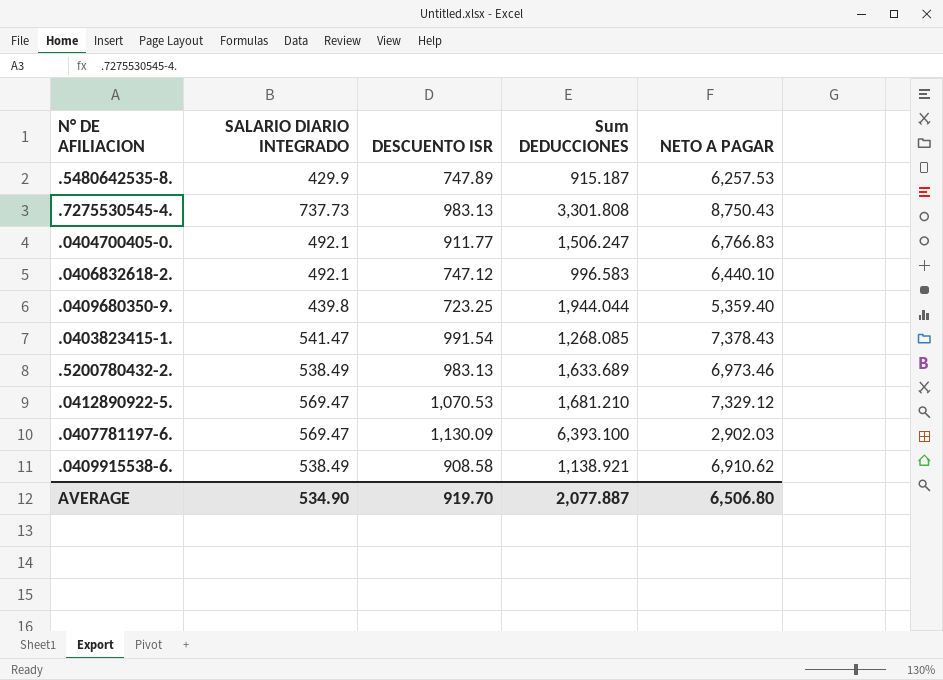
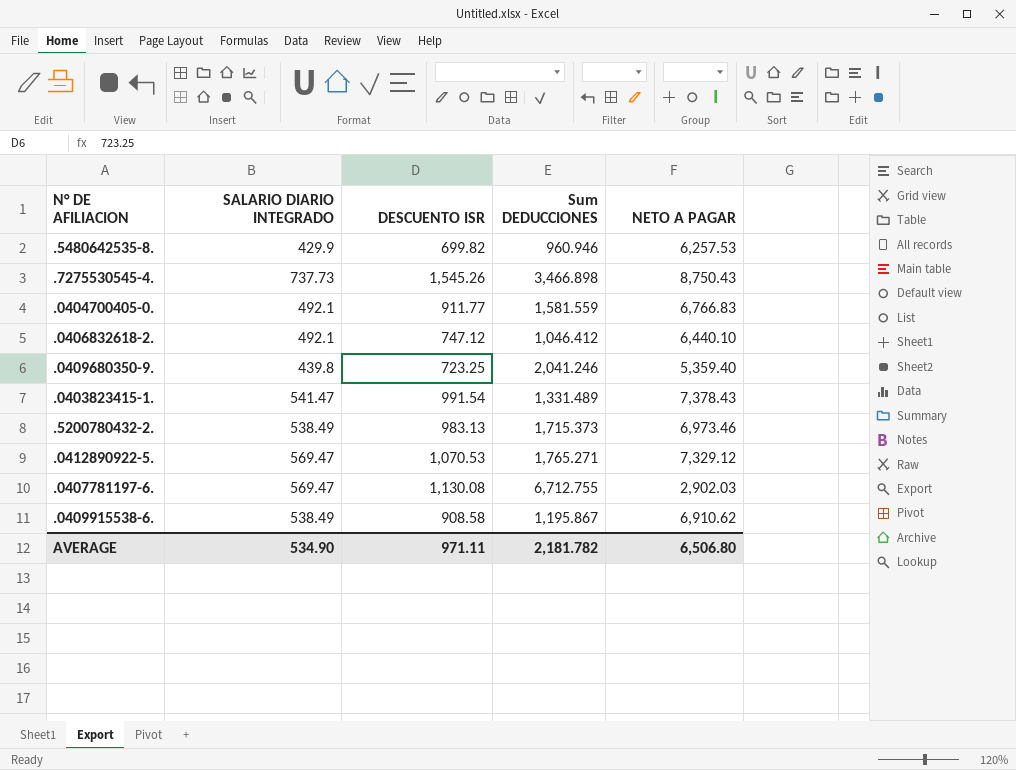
.5480642535-8. | DESCUENTO ISR: 747.89 -> 699.82
.5480642535-8. | Sum DEDUCCIONES: 915.187 -> 960.946
.7275530545-4. | DESCUENTO ISR: 983.13 -> 1,545.26
.7275530545-4. | Sum DEDUCCIONES: 3,301.808 -> 3,466.898
.0404700405-0. | Sum DEDUCCIONES: 1,506.247 -> 1,581.559
.0406832618-2. | Sum DEDUCCIONES: 996.583 -> 1,046.412
.0409680350-9. | Sum DEDUCCIONES: 1,944.044 -> 2,041.246
.0403823415-1. | Sum DEDUCCIONES: 1,268.085 -> 1,331.489
.5200780432-2. | Sum DEDUCCIONES: 1,633.689 -> 1,715.373
.0412890922-5. | Sum DEDUCCIONES: 1,681.210 -> 1,765.271
.0407781197-6. | DESCUENTO ISR: 1,130.09 -> 1,130.08
.0407781197-6. | Sum DEDUCCIONES: 6,393.100 -> 6,712.755
.0409915538-6. | Sum DEDUCCIONES: 1,138.921 -> 1,195.867
AVERAGE | DESCUENTO ISR: 919.70 -> 971.11
AVERAGE | Sum DEDUCCIONES: 2,077.887 -> 2,181.782

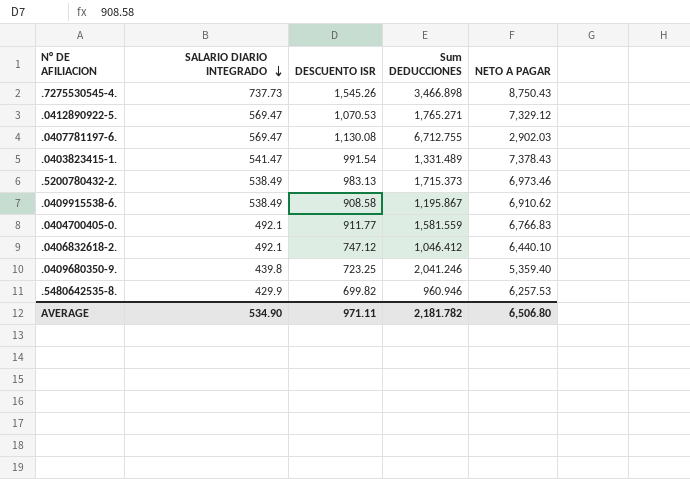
row order: none -> SALARIO DIARIO INTEGRADO descending

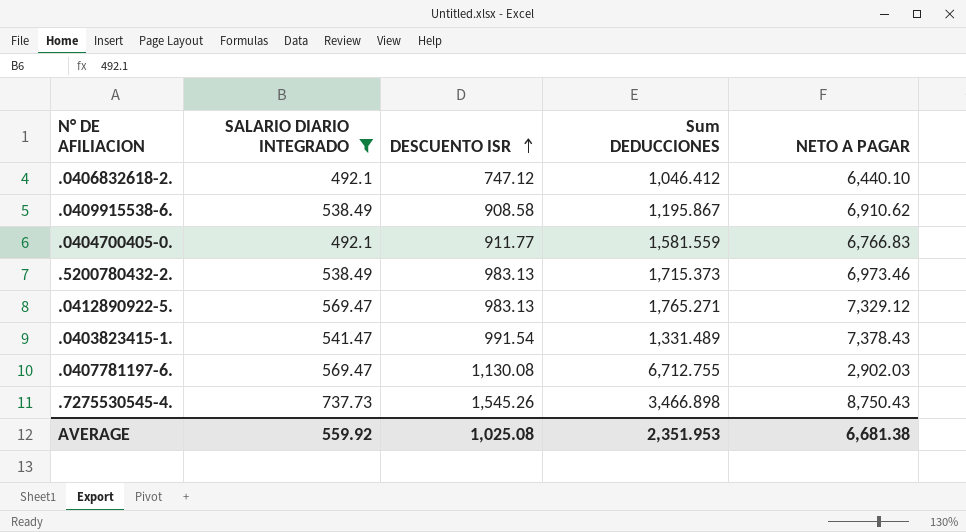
filter: none -> SALARIO DIARIO INTEGRADO >= 492.1
row order: SALARIO DIARIO INTEGRADO descending -> DESCUENTO ISR ascending
.0412890922-5. | DESCUENTO ISR: 1,070.53 -> 983.13
AVERAGE | SALARIO DIARIO INTEGRADO: 534.90 -> 559.92
AVERAGE | DESCUENTO ISR: 971.11 -> 1,025.08
AVERAGE | Sum DEDUCCIONES: 2,181.782 -> 2,351.953
AVERAGE | NETO A PAGAR: 6,506.80 -> 6,681.38

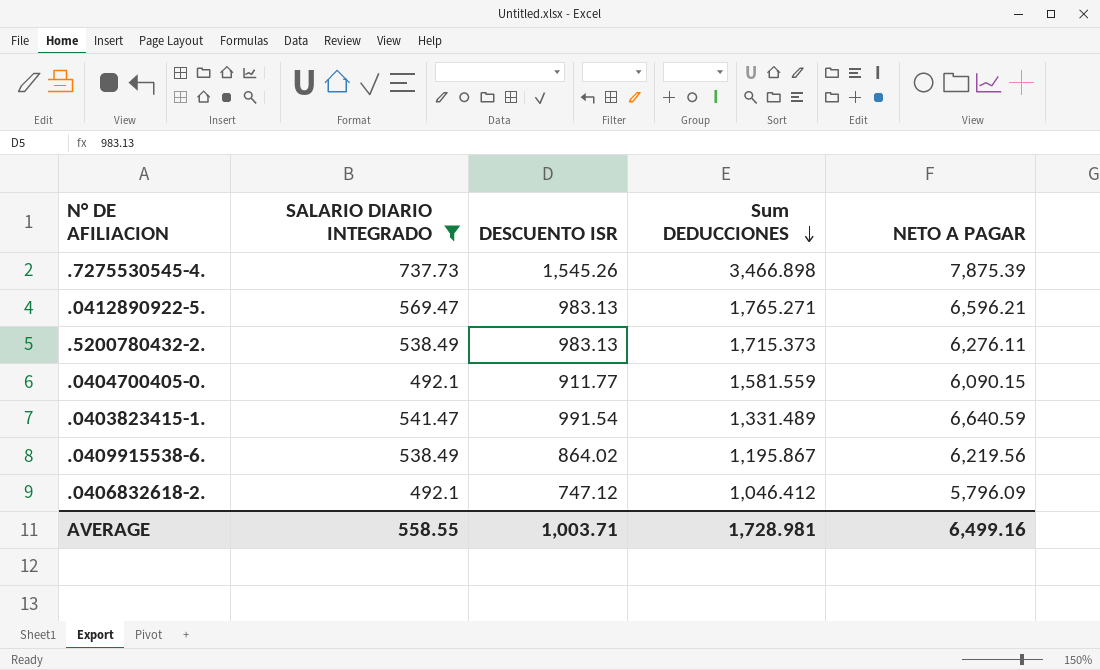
row order: DESCUENTO ISR ascending -> Sum DEDUCCIONES descending
row .0407781197-6.: 569.47 | 1,130.08 | 6,712.755 | 2,902.03 -> none
.7275530545-4. | NETO A PAGAR: 8,750.43 -> 7,875.39
.0412890922-5. | NETO A PAGAR: 7,329.12 -> 6,596.21
.5200780432-2. | NETO A PAGAR: 6,973.46 -> 6,276.11
.0404700405-0. | NETO A PAGAR: 6,766.83 -> 6,090.15
.0403823415-1. | NETO A PAGAR: 7,378.43 -> 6,640.59
.0409915538-6. | DESCUENTO ISR: 908.58 -> 864.02
.0409915538-6. | NETO A PAGAR: 6,910.62 -> 6,219.56
.0406832618-2. | NETO A PAGAR: 6,440.10 -> 5,796.09
AVERAGE | SALARIO DIARIO INTEGRADO: 559.92 -> 558.55
AVERAGE | DESCUENTO ISR: 1,025.08 -> 1,003.71
AVERAGE | Sum DEDUCCIONES: 2,351.953 -> 1,728.981
AVERAGE | NETO A PAGAR: 6,681.38 -> 6,499.16

